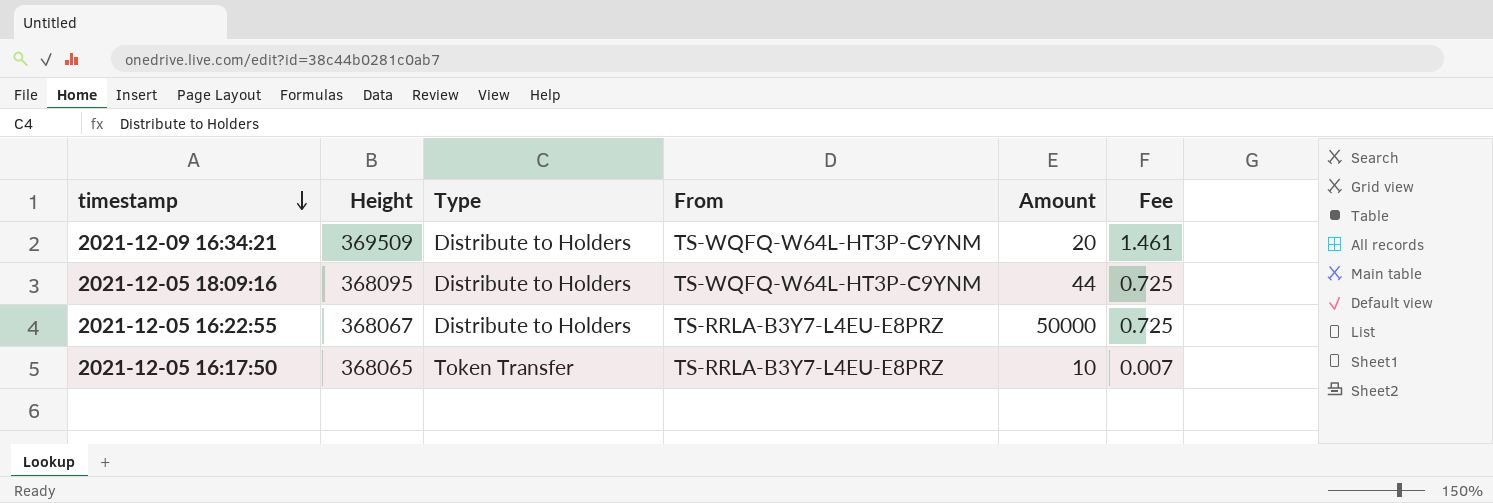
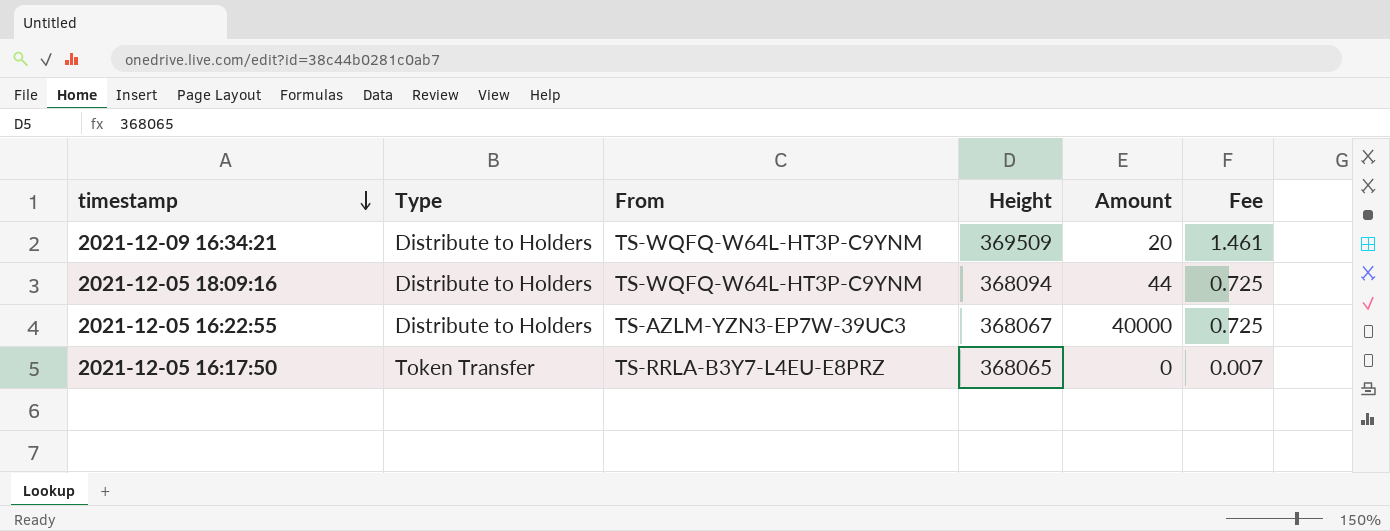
column Height | position: 2 -> 4
2021-12-05 18:09:16 | Height: 368095 -> 368094
2021-12-05 16:22:55 | From: TS-RRLA-B3Y7-L4EU-E8PRZ -> TS-AZLM-YZN3-EP7W-39UC3
2021-12-05 16:22:55 | Amount: 50000 -> 40000
2021-12-05 16:17:50 | Amount: 10 -> 0

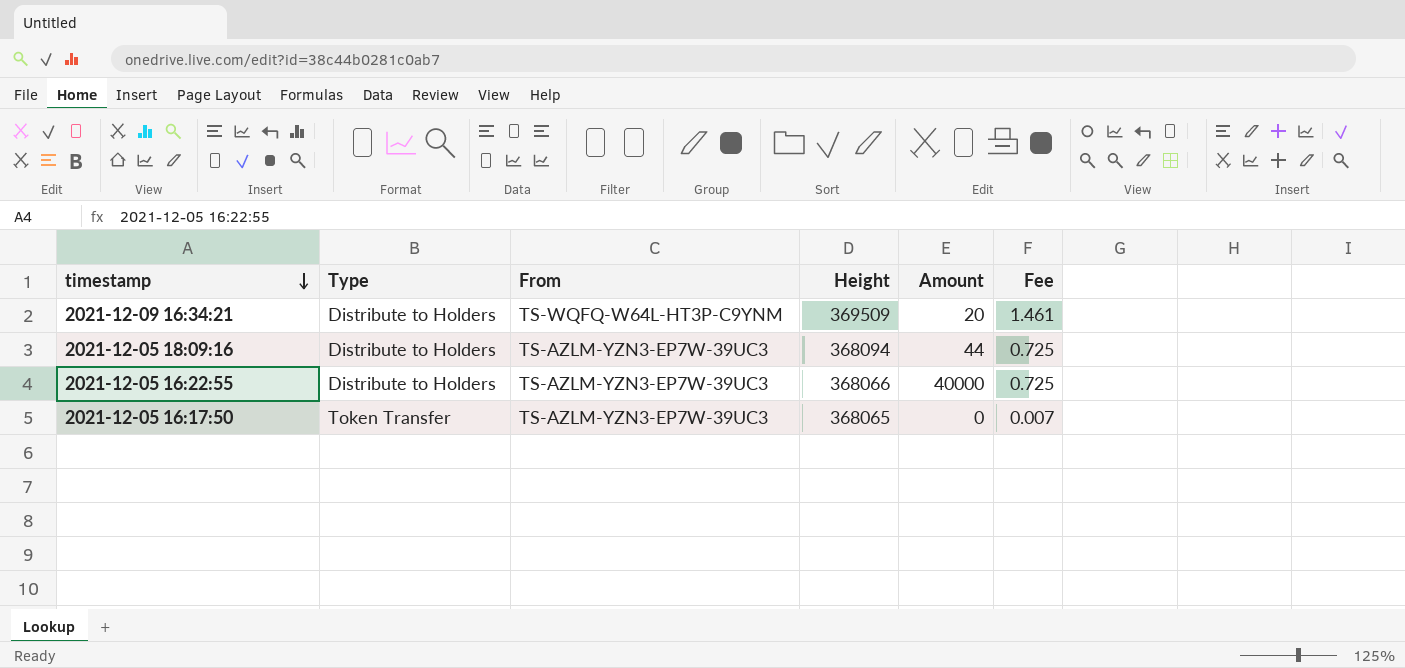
2021-12-05 18:09:16 | From: TS-WQFQ-W64L-HT3P-C9YNM -> TS-AZLM-YZN3-EP7W-39UC3
2021-12-05 16:22:55 | Height: 368067 -> 368066
2021-12-05 16:17:50 | From: TS-RRLA-B3Y7-L4EU-E8PRZ -> TS-AZLM-YZN3-EP7W-39UC3

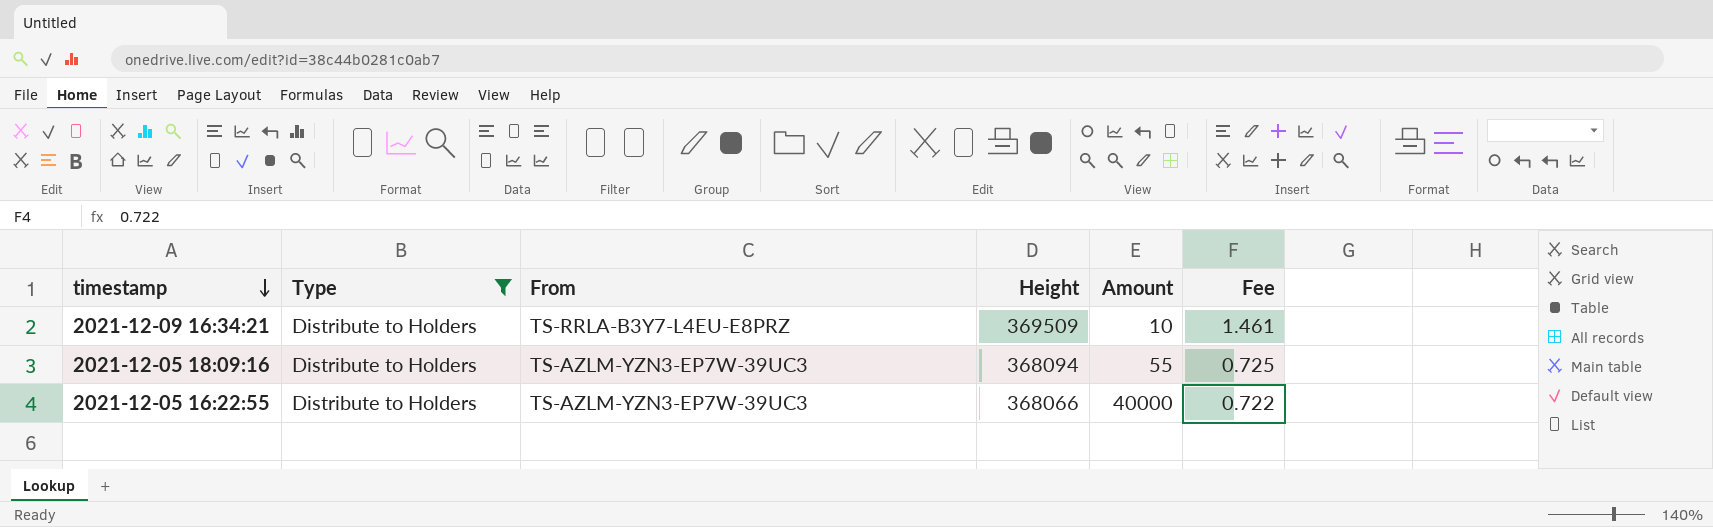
filter: none -> Type = Distribute to Holders
2021-12-09 16:34:21 | From: TS-WQFQ-W64L-HT3P-C9YNM -> TS-RRLA-B3Y7-L4EU-E8PRZ
2021-12-09 16:34:21 | Amount: 20 -> 10
2021-12-05 18:09:16 | Amount: 44 -> 55
2021-12-05 16:22:55 | Fee: 0.725 -> 0.722

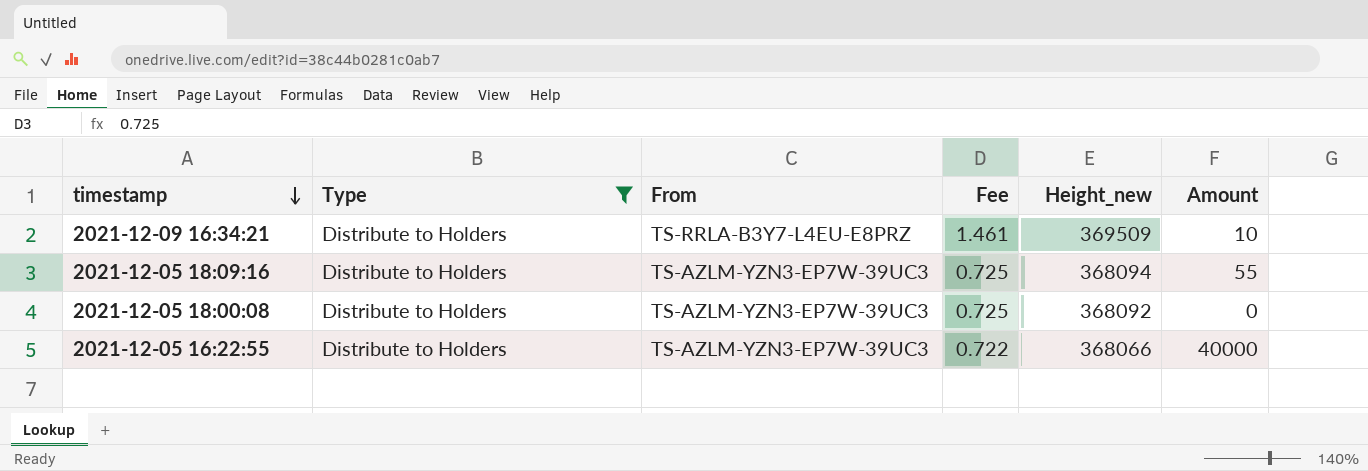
column Fee | position: 6 -> 4
column name: Height -> Height_new
row 2021-12-05 18:00:08: none -> Distribute to Holders | TS-AZLM-YZN3-EP7W-39UC3 | 0.725 | 368092 | 0

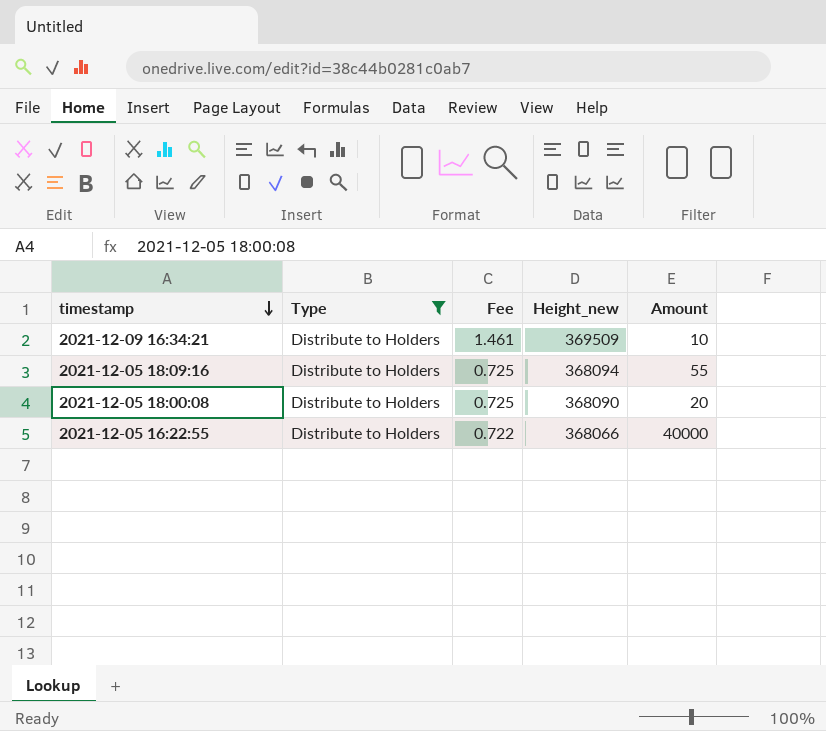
column From | position: 3 -> none
2021-12-05 18:00:08 | Height_new: 368092 -> 368090
2021-12-05 18:00:08 | Amount: 0 -> 20

